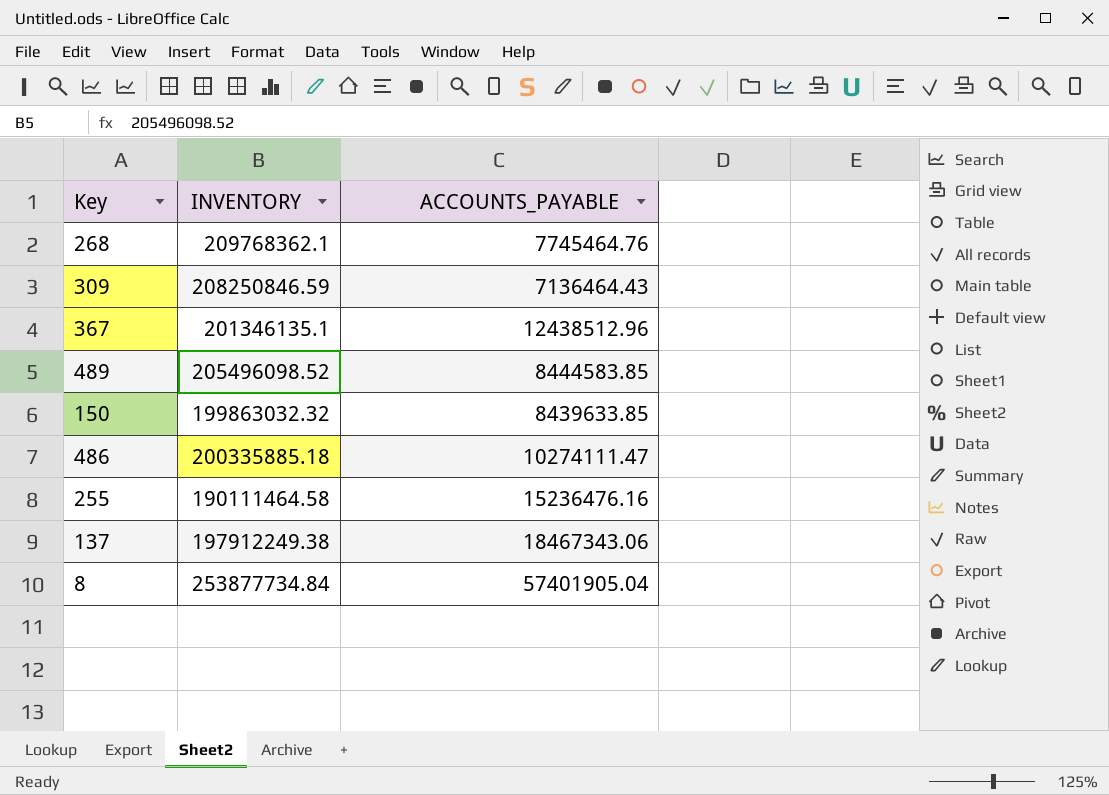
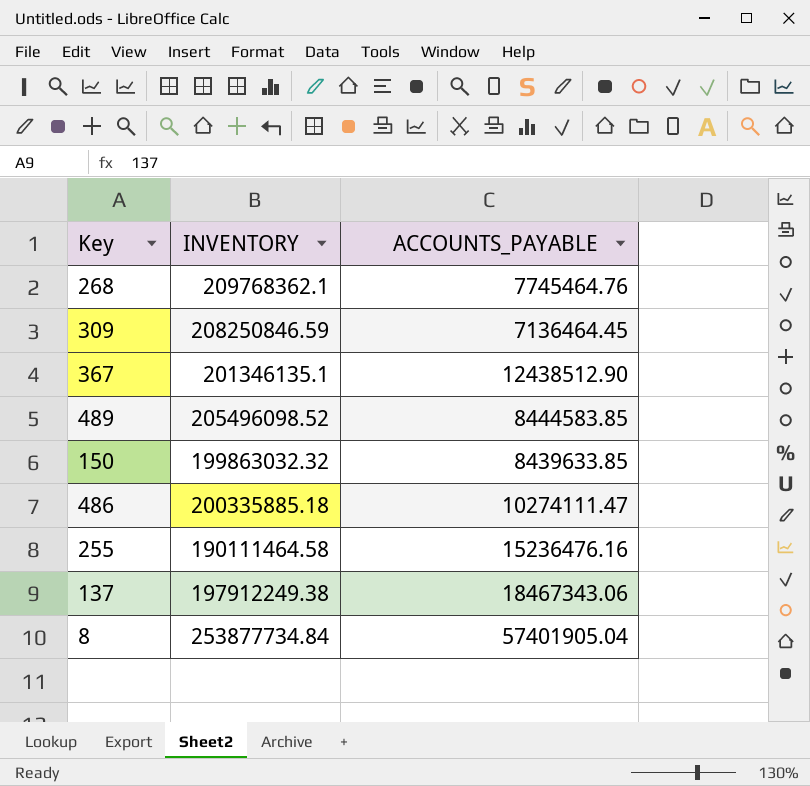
309 | ACCOUNTS_PAYABLE: 7136464.43 -> 7136464.45
367 | ACCOUNTS_PAYABLE: 12438512.96 -> 12438512.90

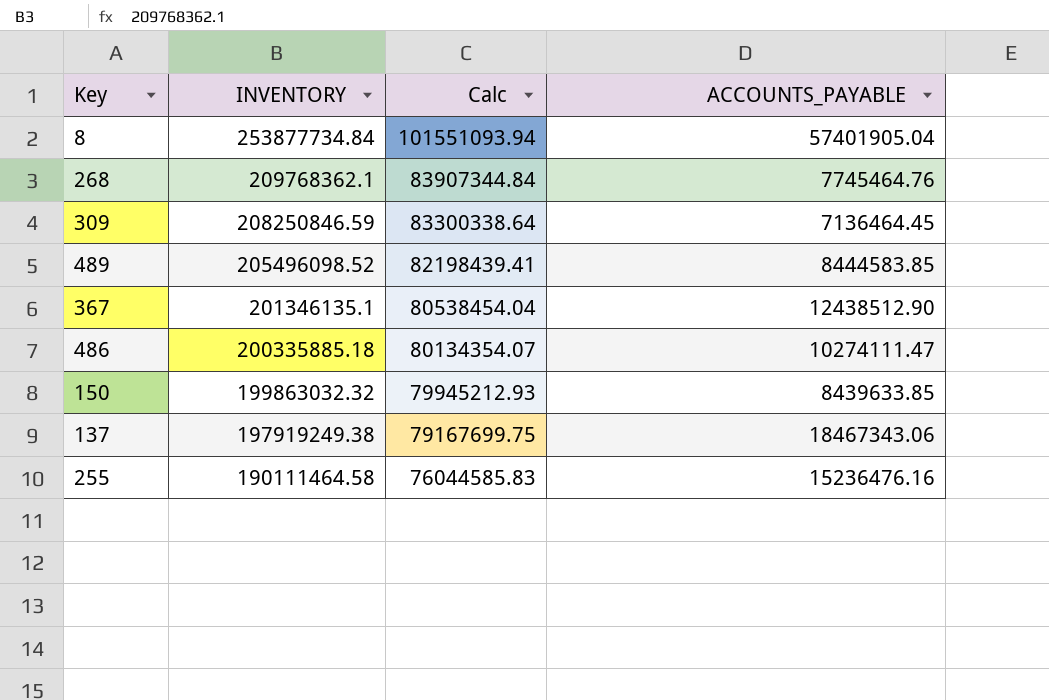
row order: none -> INVENTORY descending
column Calc | formula: none -> [INVENTORY] * 0.4
137 | INVENTORY: 197912249.38 -> 197919249.38

